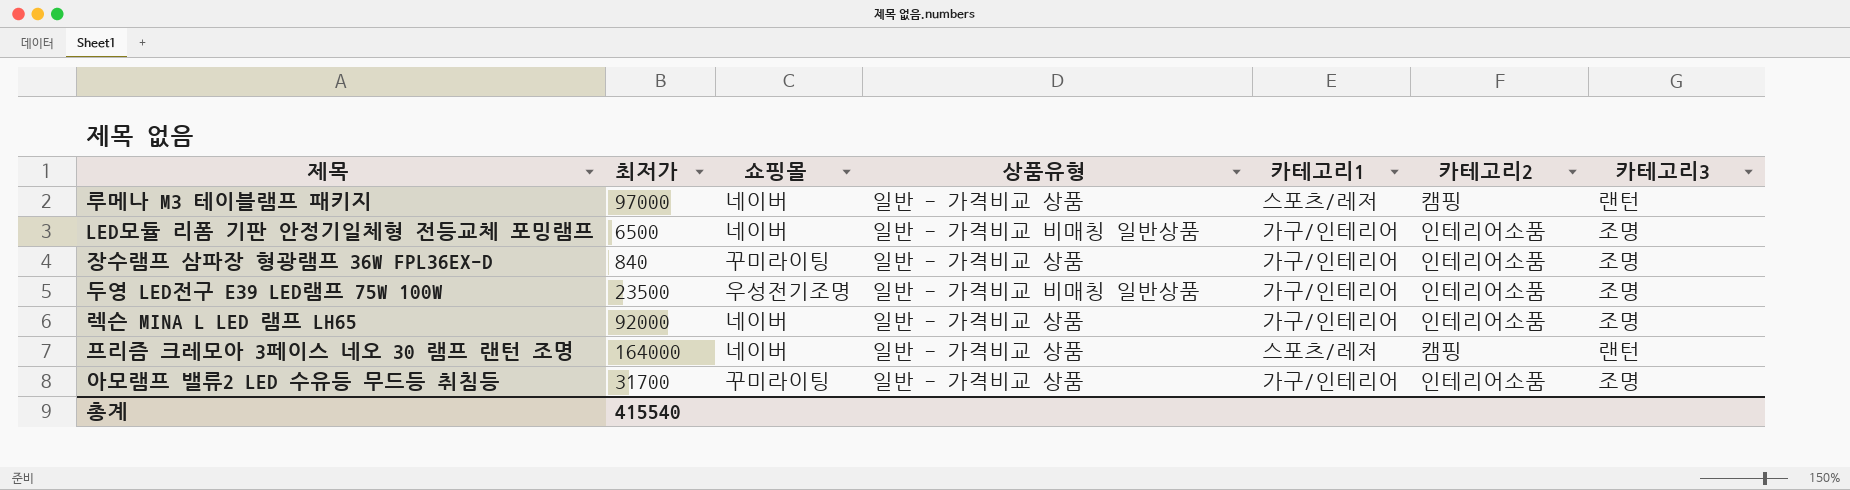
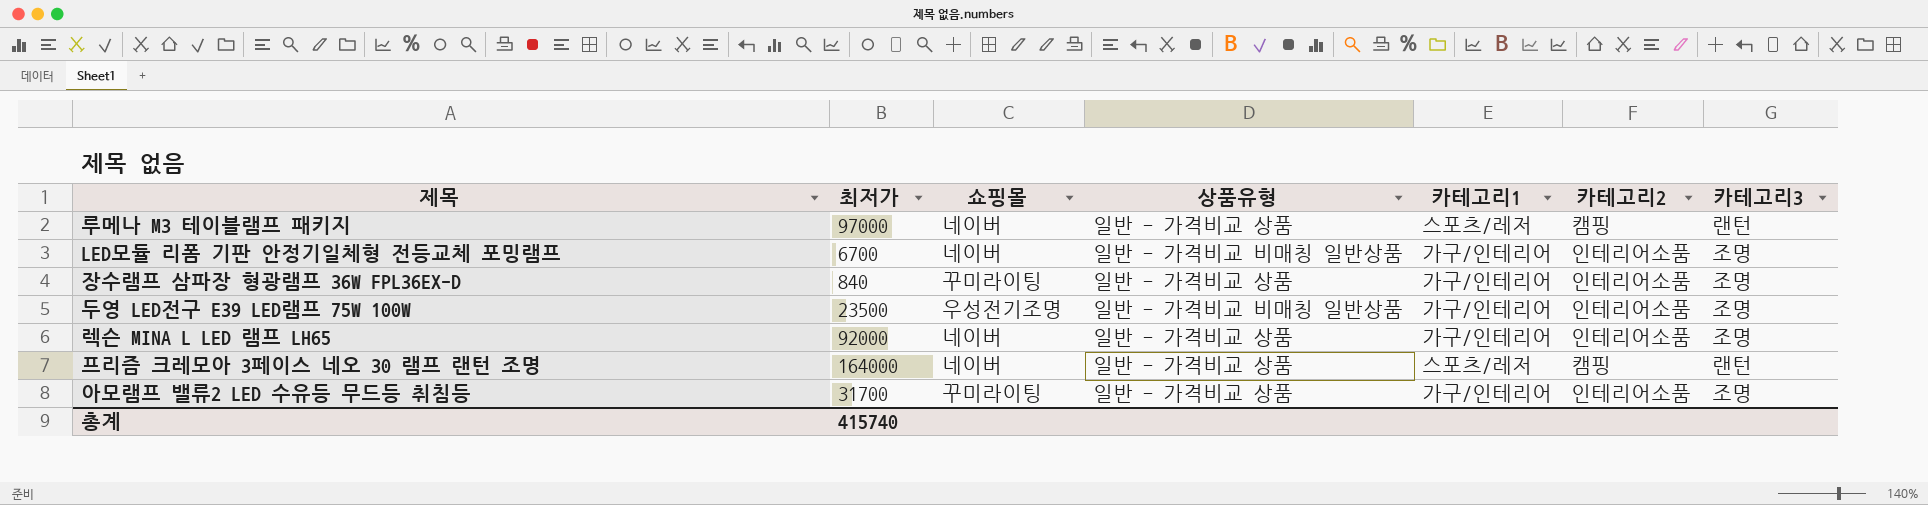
LED모듈 리폼 기판 안정기일체형 전등교체 포밍램프 | 최저가: 6500 -> 6700
총계 | 최저가: 415540 -> 415740

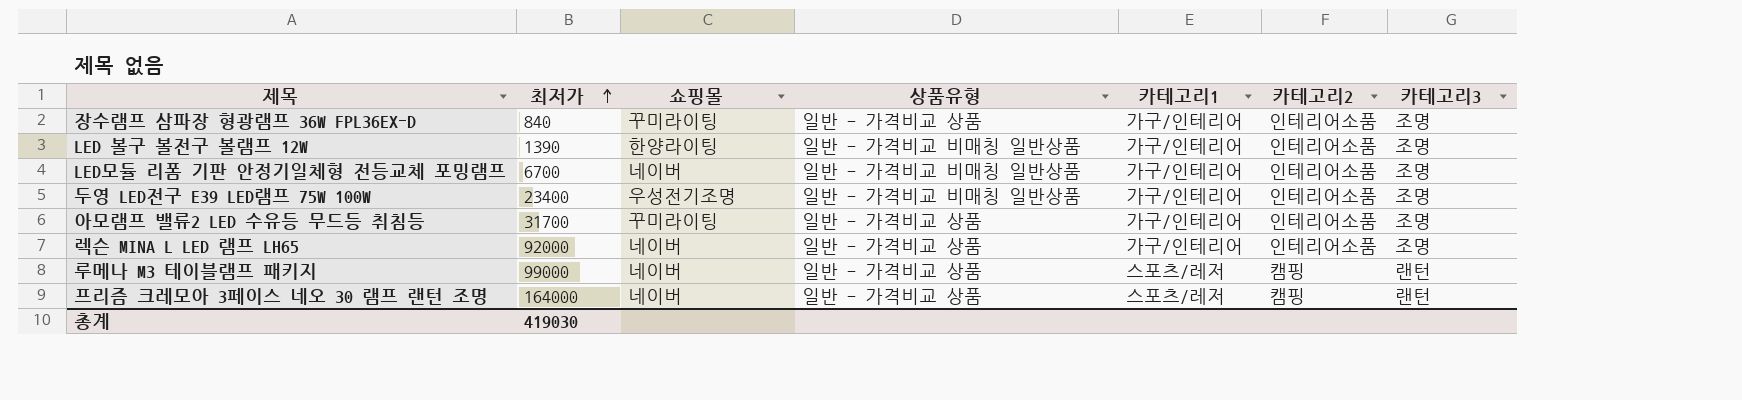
row order: none -> 최저가 ascending
row LED 볼구 볼전구 볼램프 12W: none -> 1390 | 한양라이팅 | 일반 - 가격비교 비매칭 일반상품 | 가구/인테리어 | 인테리어소품 | 조명
두영 LED전구 E39 LED램프 75W 100W | 최저가: 23500 -> 23400
루메나 M3 테이블램프 패키지 | 최저가: 97000 -> 99000
총계 | 최저가: 415740 -> 419030

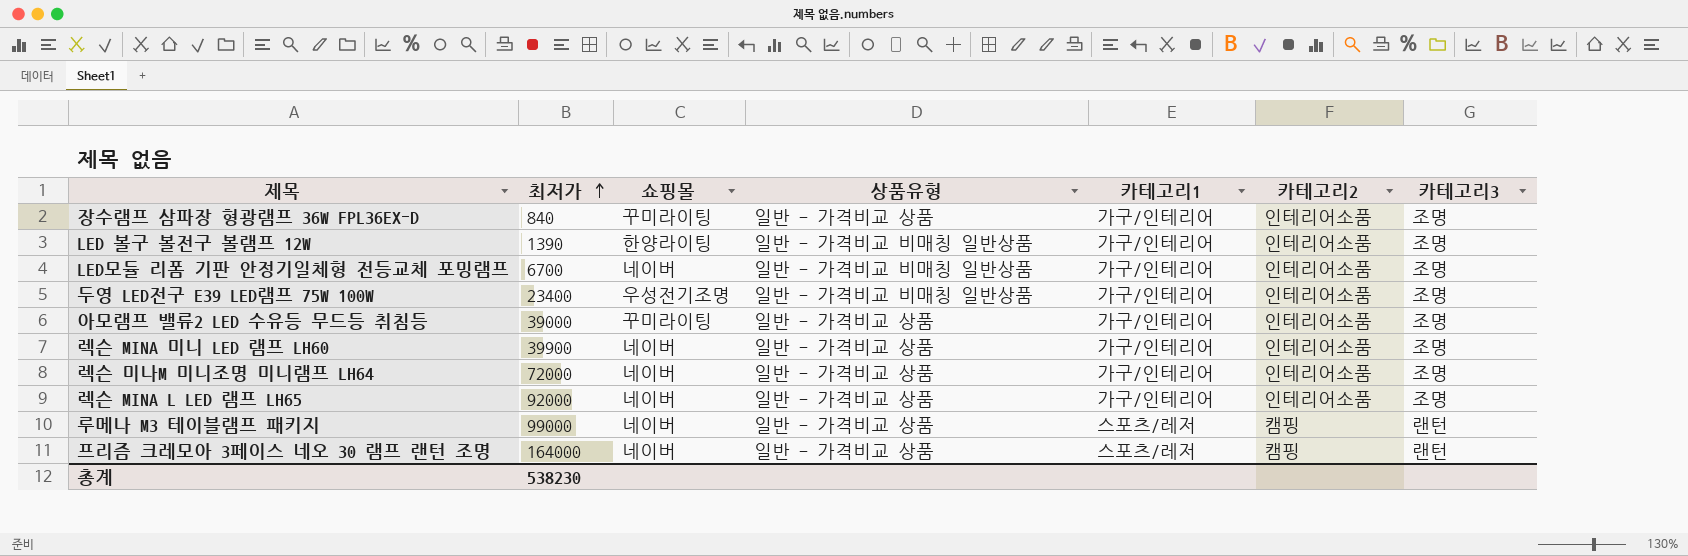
아모램프 밸류2 LED 수유등 무드등 취침등 | 최저가: 31700 -> 39000
row 렉슨 MINA 미니 LED 램프 LH60: none -> 39900 | 네이버 | 일반 - 가격비교 상품 | 가구/인테리어 | 인테리어소품 | 조명
row 렉슨 미나M 미니조명 미니램프 LH64: none -> 72000 | 네이버 | 일반 - 가격비교 상품 | 가구/인테리어 | 인테리어소품 | 조명
총계 | 최저가: 419030 -> 538230

